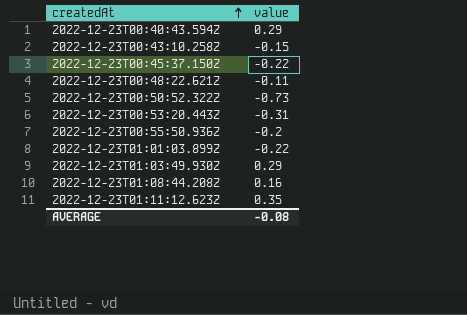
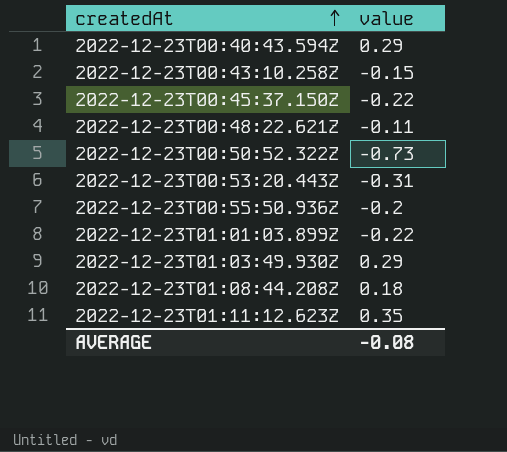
2022-12-23T01:08:44.208Z | value: 0.16 -> 0.18

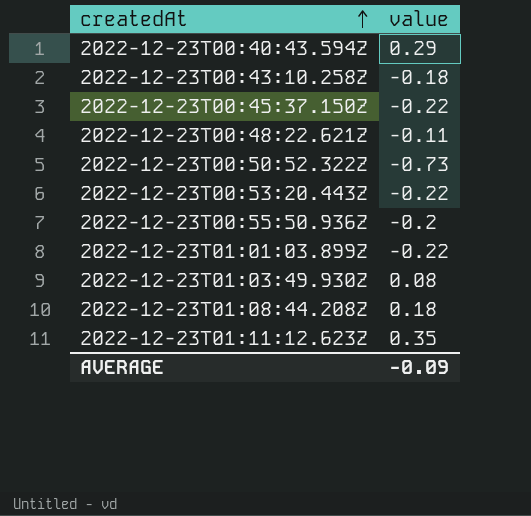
2022-12-23T00:43:10.258Z | value: -0.15 -> -0.18
2022-12-23T00:53:20.443Z | value: -0.31 -> -0.22
2022-12-23T01:03:49.930Z | value: 0.29 -> 0.08
AVERAGE | value: -0.08 -> -0.09

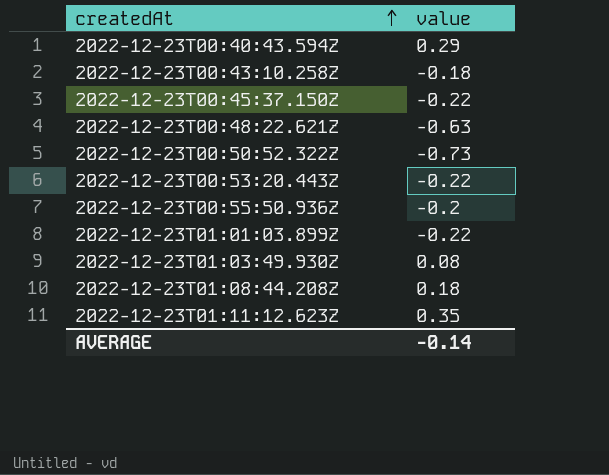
2022-12-23T00:48:22.621Z | value: -0.11 -> -0.63
AVERAGE | value: -0.09 -> -0.14

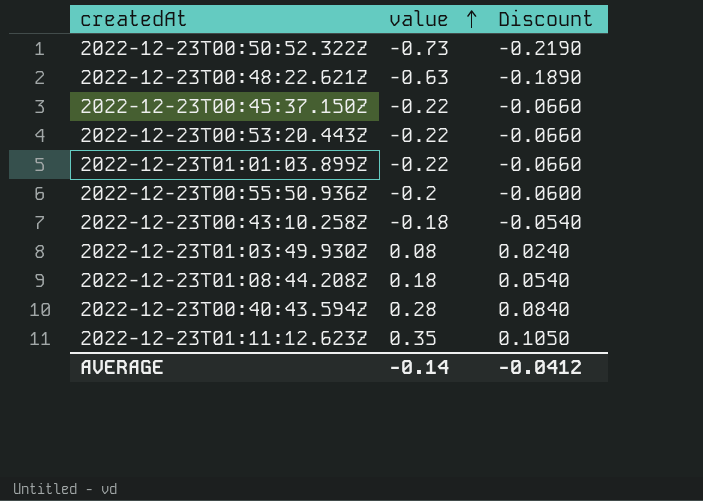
row order: createdAt ascending -> value ascending
column Discount | formula: none -> [value] * 0.3
2022-12-23T00:40:43.594Z | value: 0.29 -> 0.28

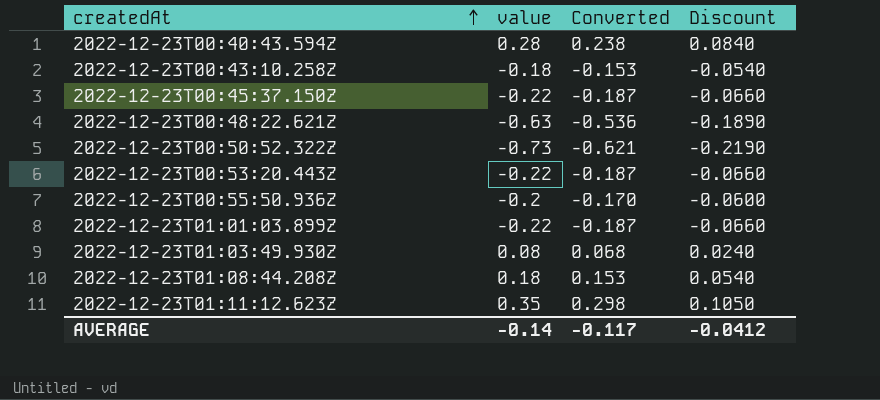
row order: value ascending -> createdAt ascending
column Converted | formula: none -> [value] * 0.85

